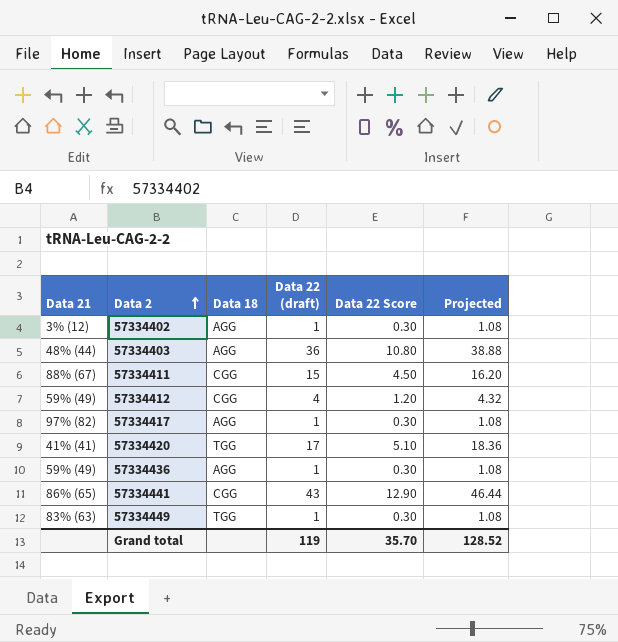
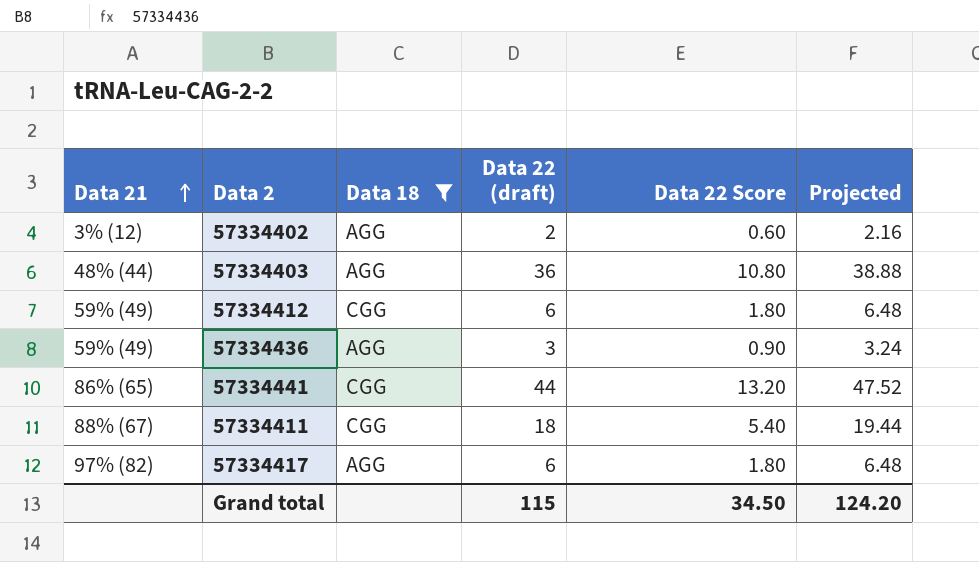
filter: none -> Data 18 != TGG
row order: Data 2 ascending -> Data 21 ascending
57334402 | Data 22 (draft): 1 -> 2
57334402 | Data 22 Score: 0.30 -> 0.60
57334402 | Projected: 1.08 -> 2.16
57334412 | Data 22 (draft): 4 -> 6
57334412 | Data 22 Score: 1.20 -> 1.80
57334412 | Projected: 4.32 -> 6.48
57334436 | Data 22 (draft): 1 -> 3
57334436 | Data 22 Score: 0.30 -> 0.90
57334436 | Projected: 1.08 -> 3.24
57334441 | Data 22 (draft): 43 -> 44
57334441 | Data 22 Score: 12.90 -> 13.20
57334441 | Projected: 46.44 -> 47.52
57334411 | Data 22 (draft): 15 -> 18
57334411 | Data 22 Score: 4.50 -> 5.40
57334411 | Projected: 16.20 -> 19.44
57334417 | Data 22 (draft): 1 -> 6
57334417 | Data 22 Score: 0.30 -> 1.80
57334417 | Projected: 1.08 -> 6.48
Grand total | Data 22 (draft): 119 -> 115
Grand total | Data 22 Score: 35.70 -> 34.50
Grand total | Projected: 128.52 -> 124.20

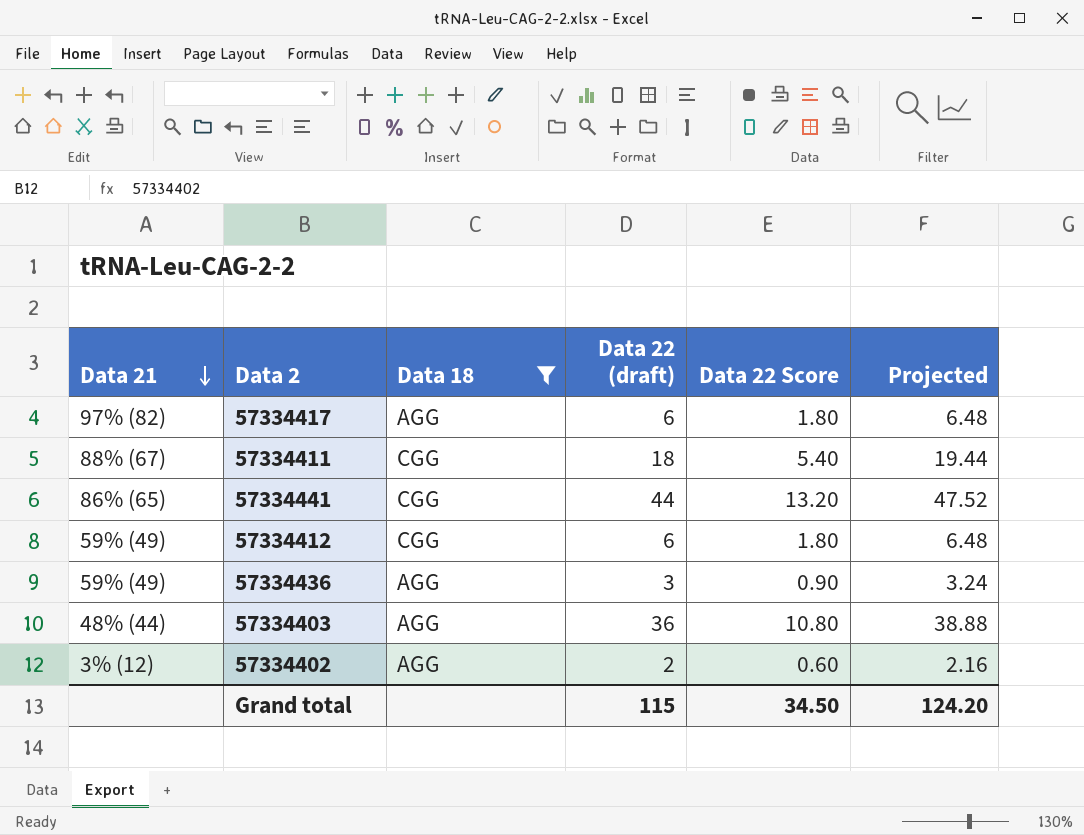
row order: Data 21 ascending -> Data 21 descending

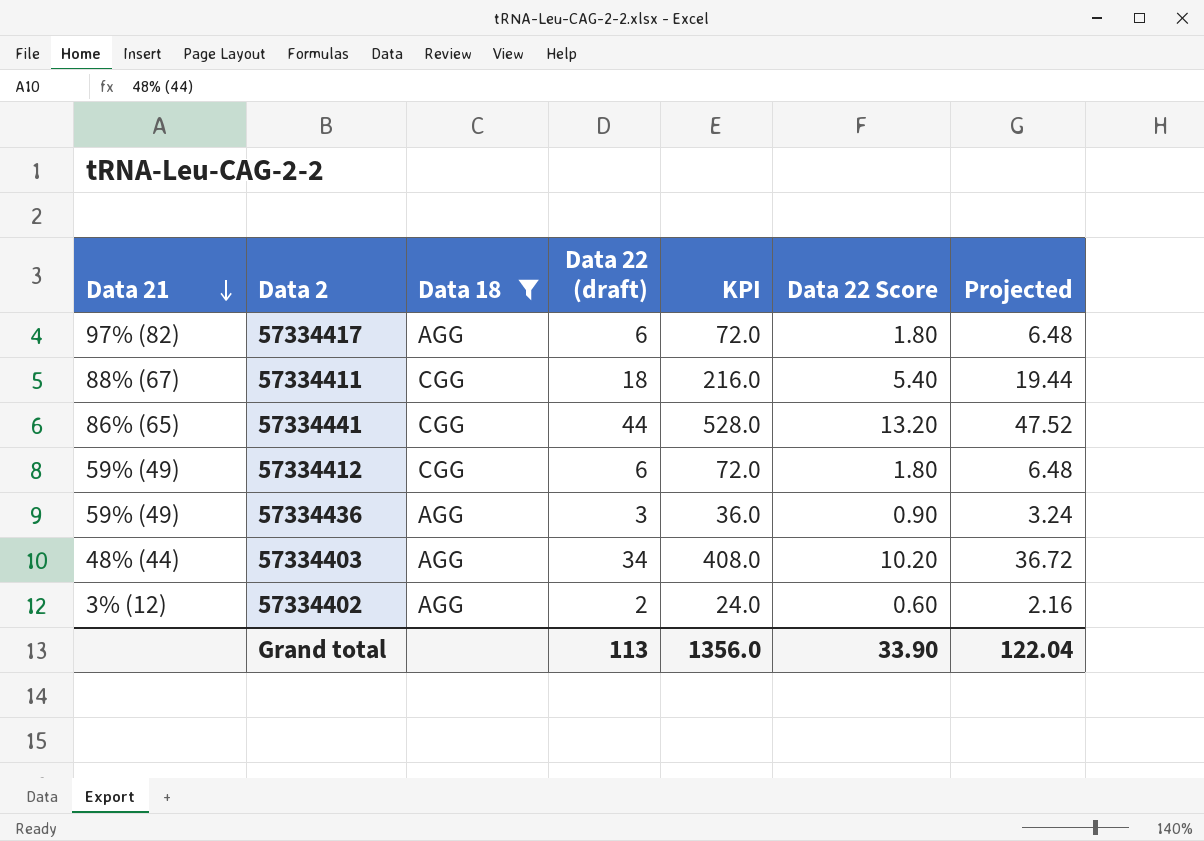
column KPI | formula: none -> [Data 22 (draft)] * 12
57334403 | Data 22 (draft): 36 -> 34
57334403 | Data 22 Score: 10.80 -> 10.20
57334403 | Projected: 38.88 -> 36.72
Grand total | Data 22 (draft): 115 -> 113
Grand total | Data 22 Score: 34.50 -> 33.90
Grand total | Projected: 124.20 -> 122.04

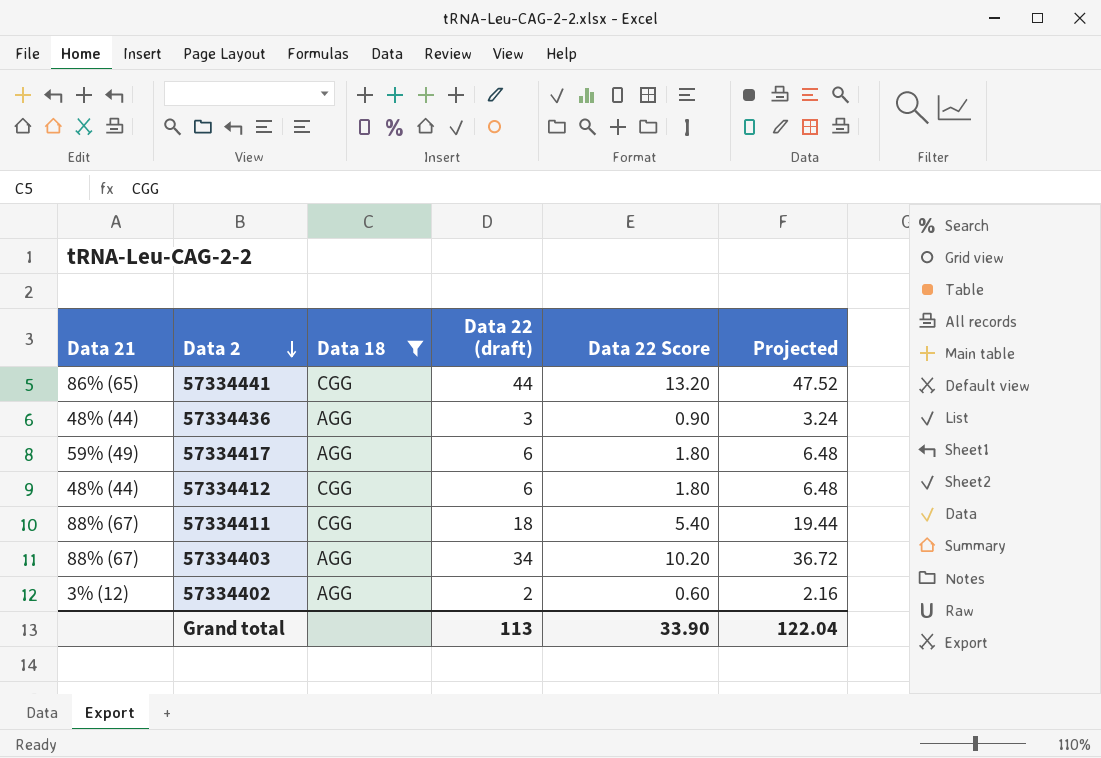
row order: Data 21 descending -> Data 2 descending
column KPI | formula: [Data 22 (draft)] * 12 -> none
57334436 | Data 21: 59% (49) -> 48% (44)
57334417 | Data 21: 97% (82) -> 59% (49)
57334412 | Data 21: 59% (49) -> 48% (44)
57334403 | Data 21: 48% (44) -> 88% (67)

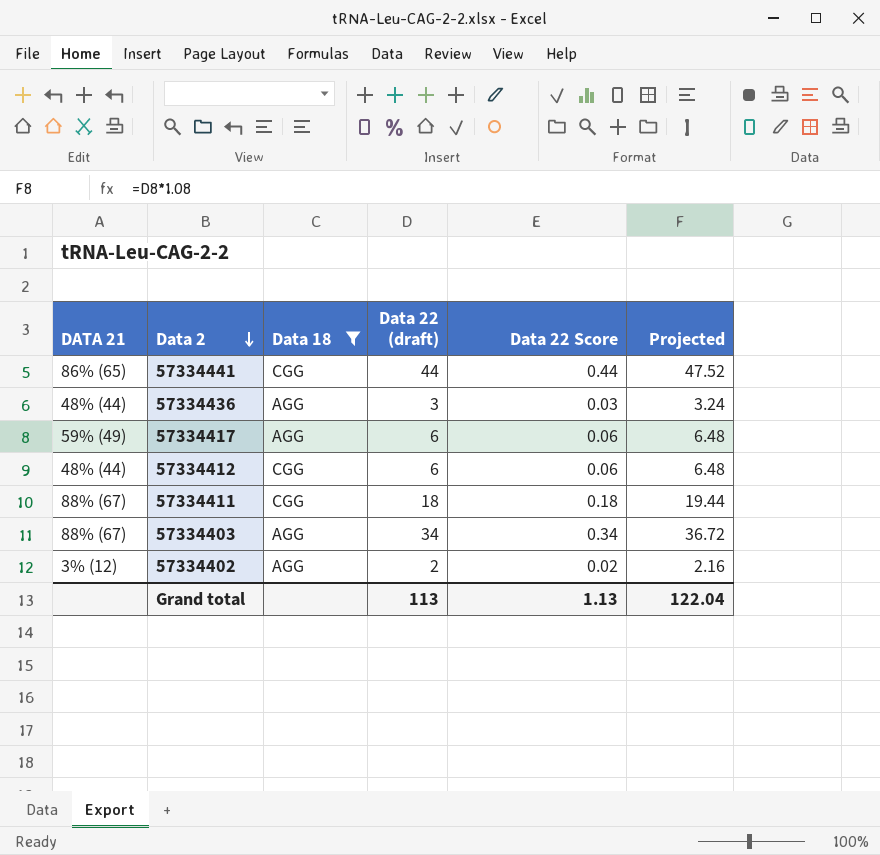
column name: Data 21 -> DATA 21
column Data 22 Score | formula: [Data 22 (draft)] * 0.3 -> [Data 22 (draft)] * 0.01
Grand total | Data 22 Score: 33.90 -> 1.13

